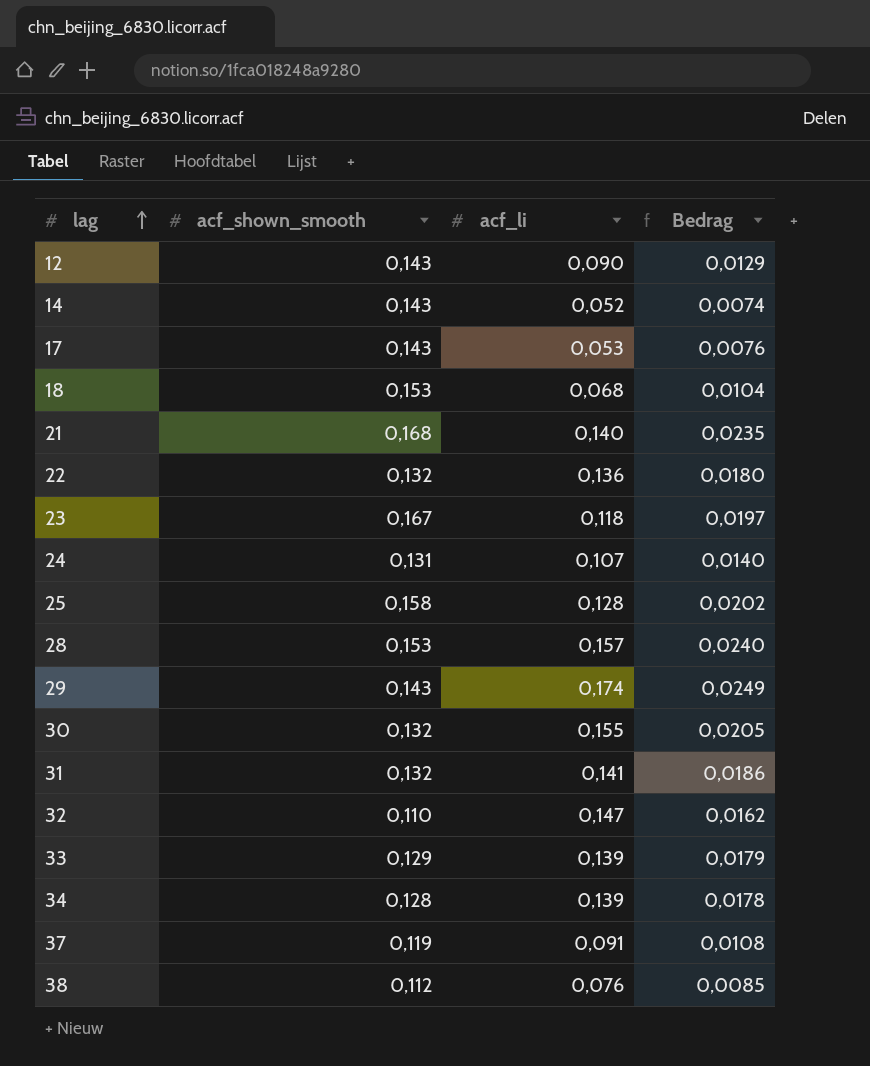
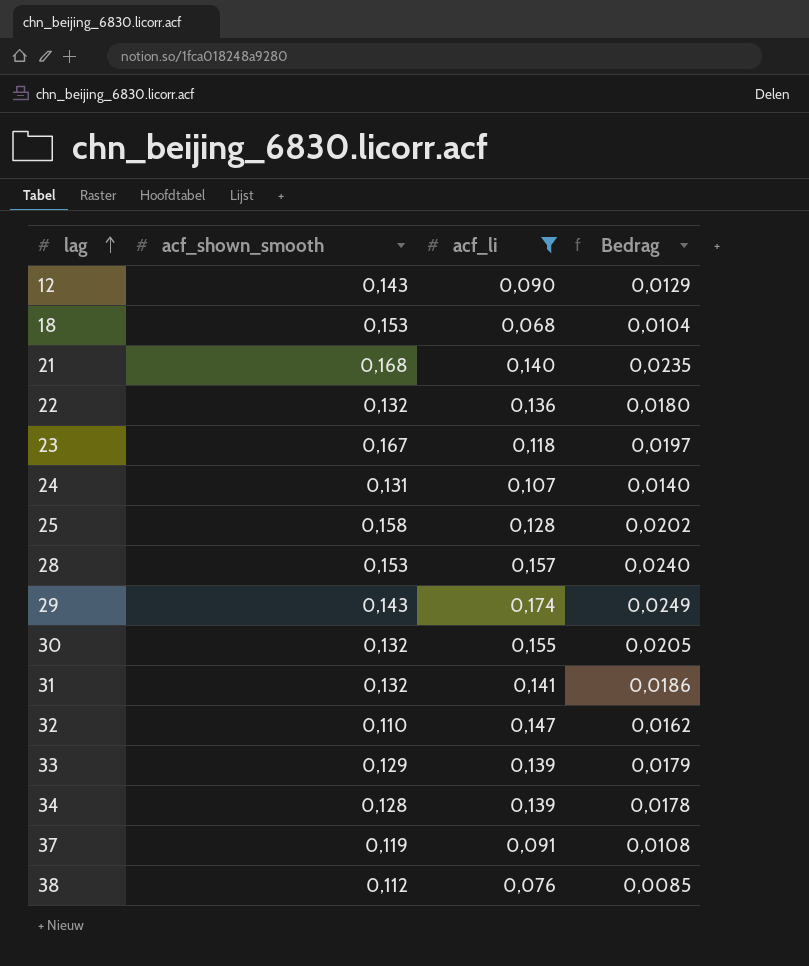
filter: none -> acf_li >= 0,068

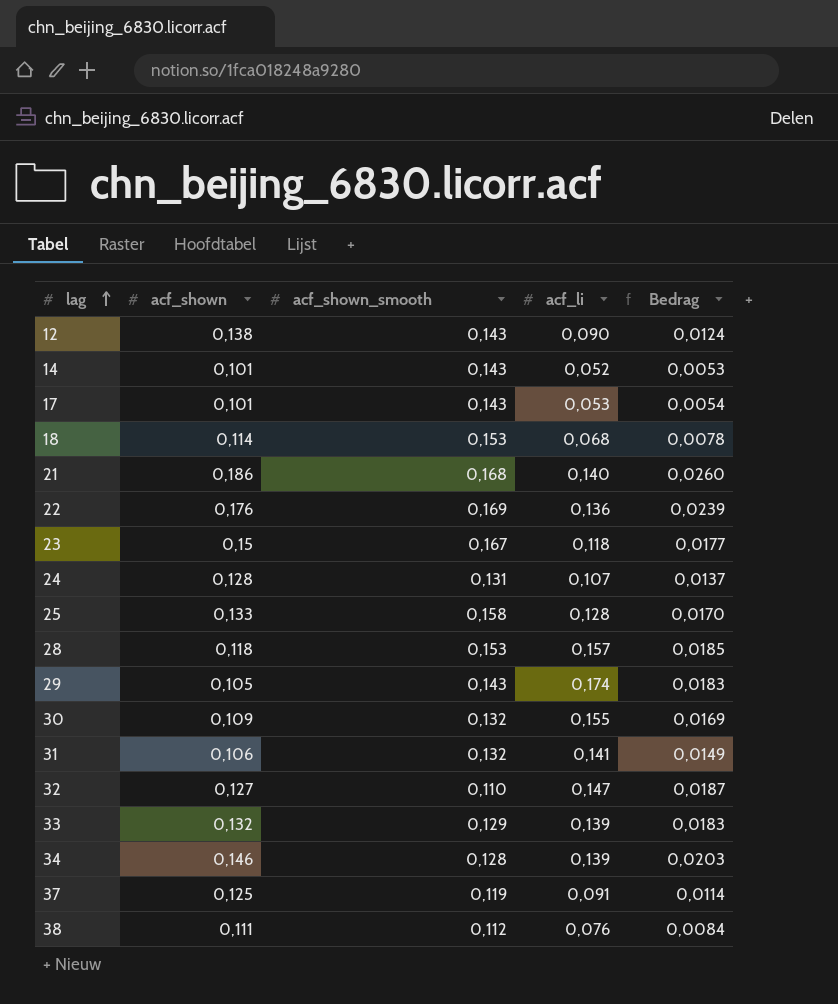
filter: acf_li >= 0,068 -> none
column acf_shown | position: none -> 2
column Bedrag | formula: [acf_shown_smooth] * [acf_li] -> [acf_shown] * [acf_li]
22 | acf_shown_smooth: 0,132 -> 0,169

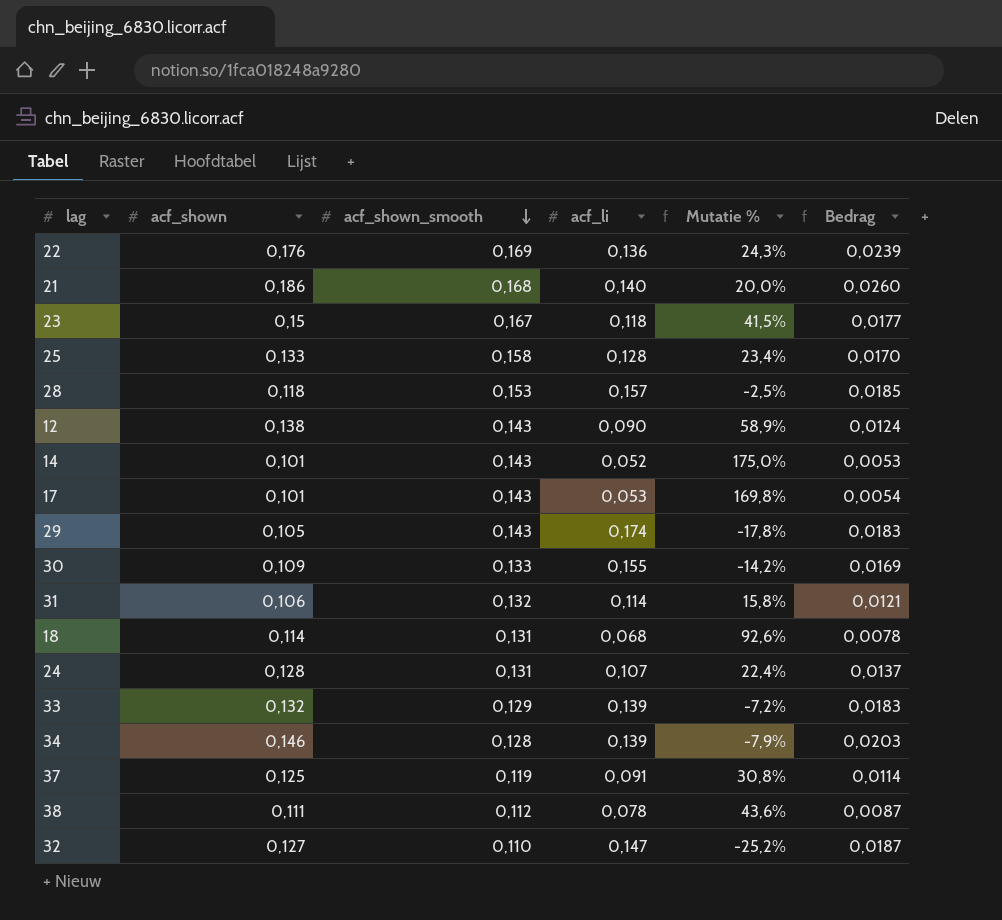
row order: lag ascending -> acf_shown_smooth descending
column Mutatie % | formula: none -> ([acf_shown_smooth] - [acf_li]) / [acf_li]
30 | acf_shown_smooth: 0,132 -> 0,133
31 | acf_li: 0,141 -> 0,114
31 | Bedrag: 0,0149 -> 0,0121
18 | acf_shown_smooth: 0,153 -> 0,131
38 | acf_li: 0,076 -> 0,078
38 | Bedrag: 0,0084 -> 0,0087

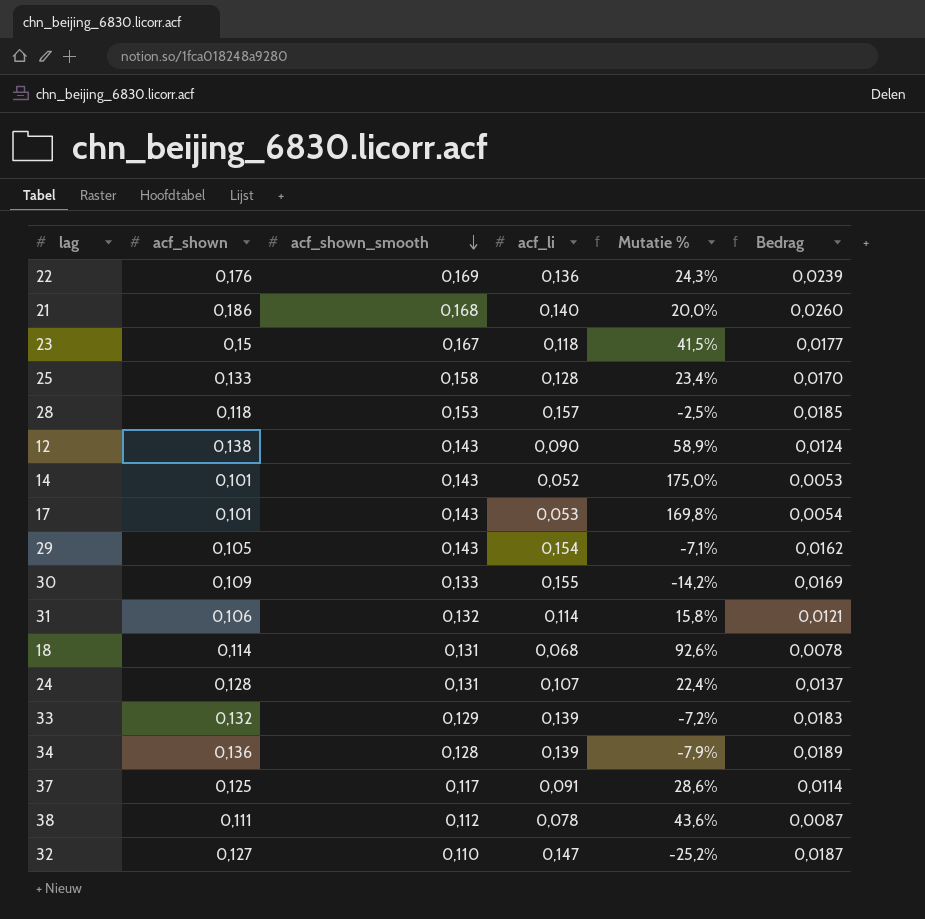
29 | acf_li: 0,174 -> 0,154
29 | Mutatie %: -17,8% -> -7,1%
29 | Bedrag: 0,0183 -> 0,0162
34 | acf_shown: 0,146 -> 0,136
34 | Bedrag: 0,0203 -> 0,0189
37 | acf_shown_smooth: 0,119 -> 0,117
37 | Mutatie %: 30,8% -> 28,6%

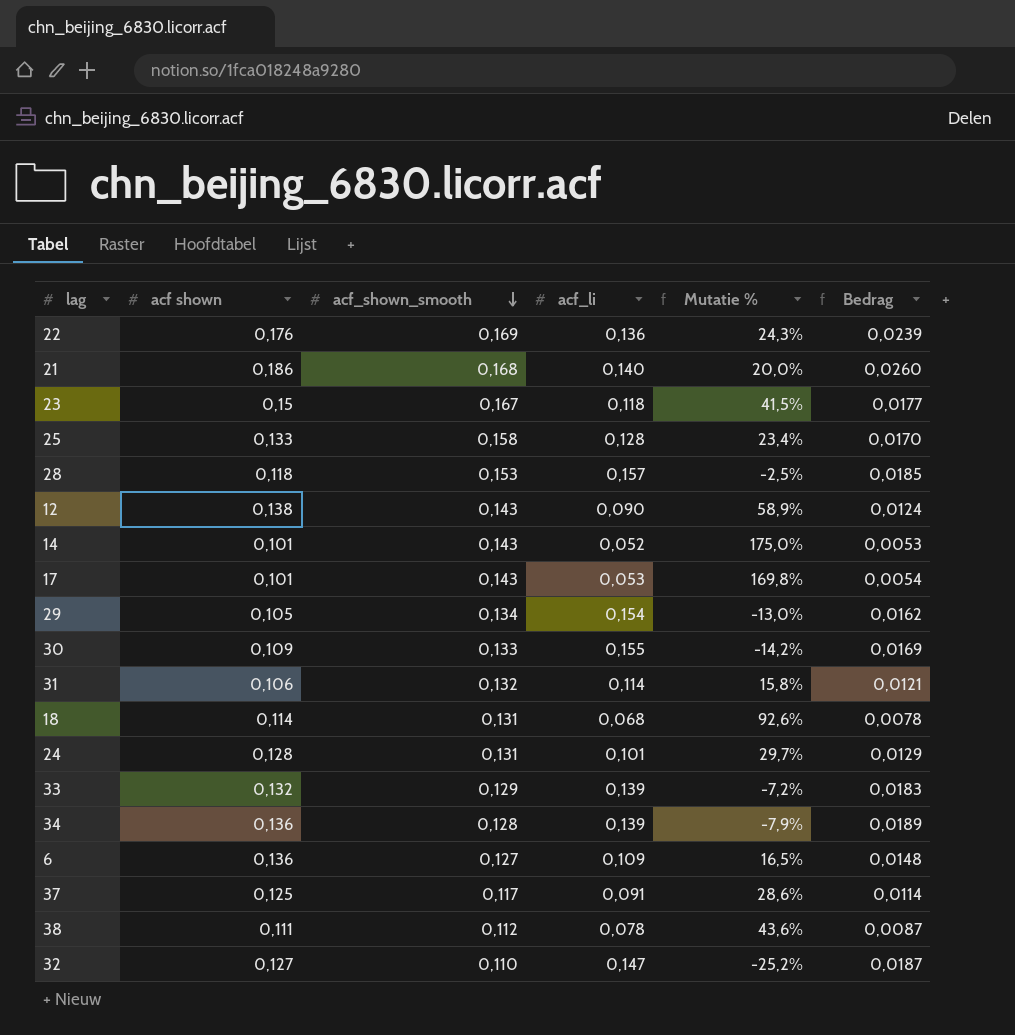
column name: acf_shown -> acf shown
29 | acf_shown_smooth: 0,143 -> 0,134
29 | Mutatie %: -7,1% -> -13,0%
24 | acf_li: 0,107 -> 0,101
24 | Mutatie %: 22,4% -> 29,7%
24 | Bedrag: 0,0137 -> 0,0129
row 6: none -> 0,136 | 0,127 | 0,109 | 16,5% | 0,0148

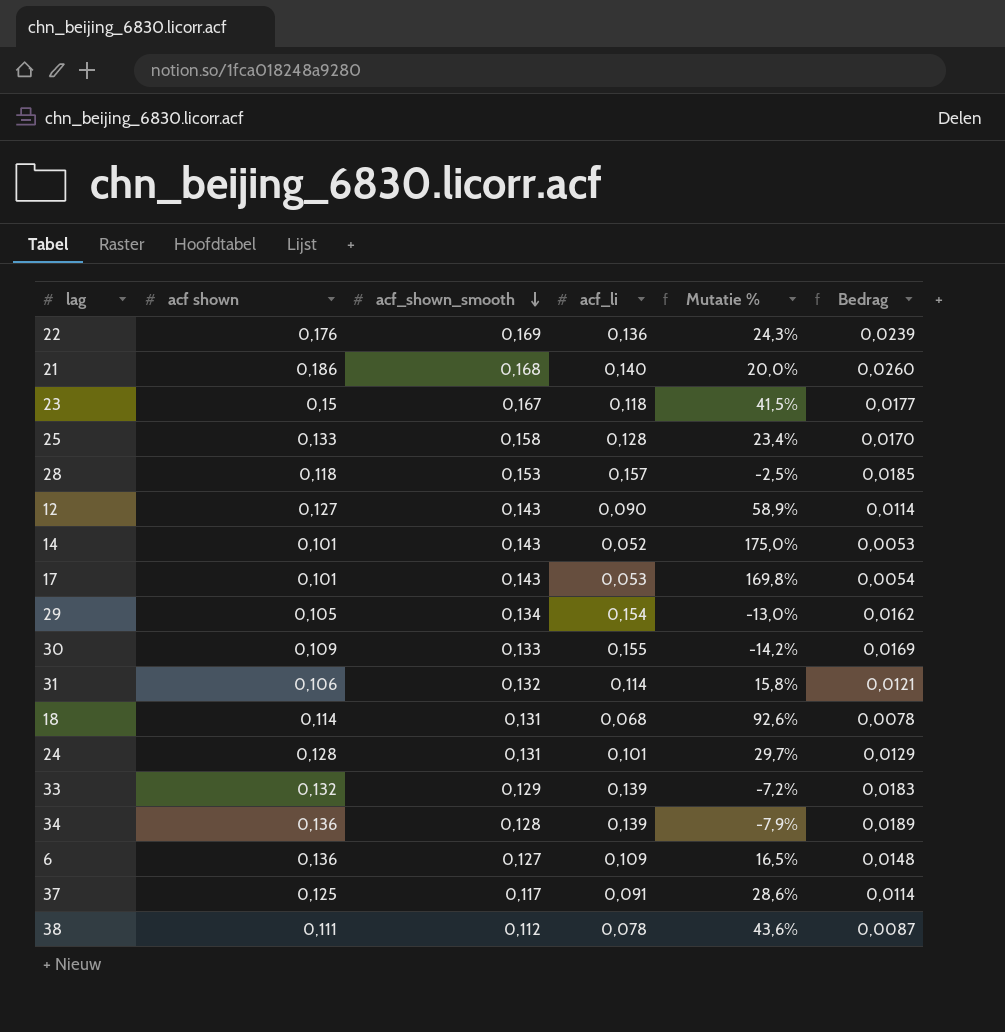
row 32: 0,127 | 0,110 | 0,147 | -25,2% | 0,0187 -> none
12 | acf shown: 0,138 -> 0,127
12 | Bedrag: 0,0124 -> 0,0114

